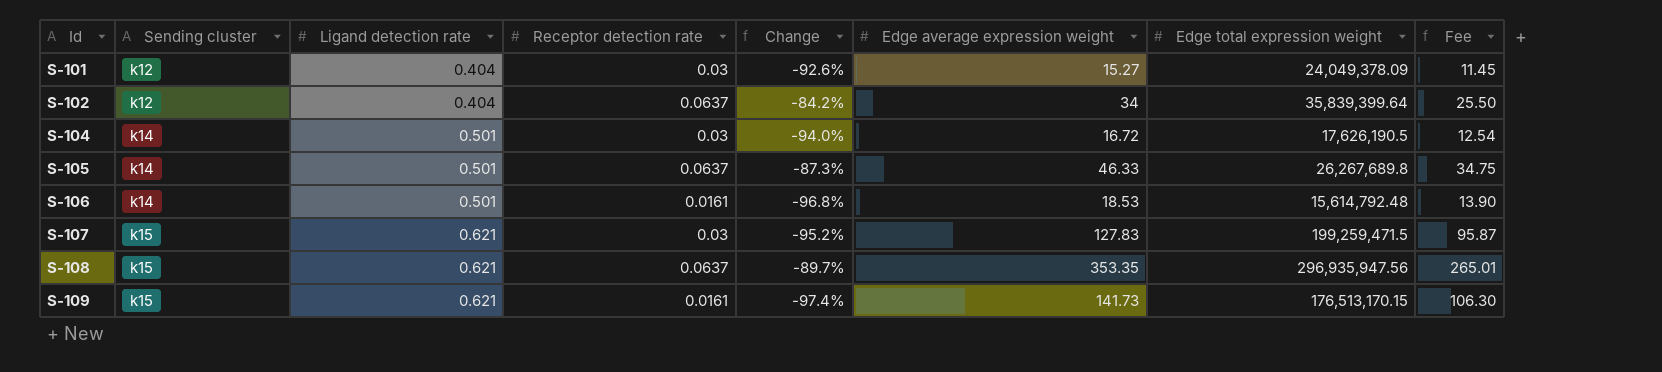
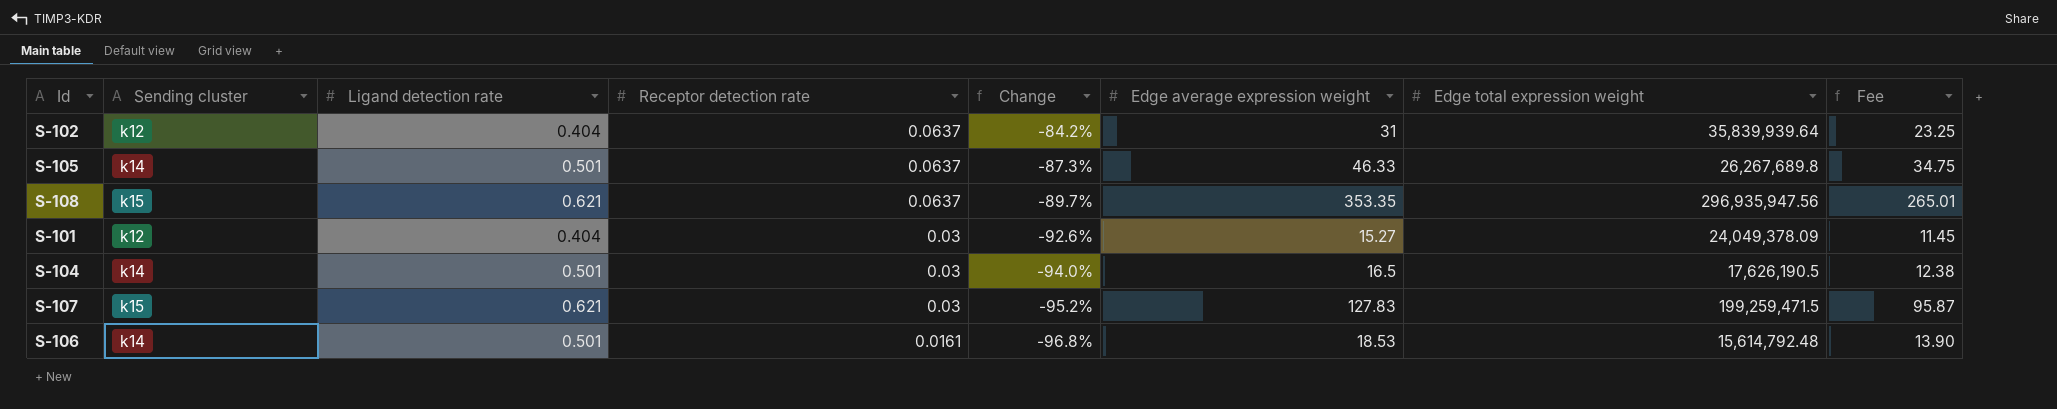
row order: Id ascending -> Receptor detection rate descending
row S-109: k15 | 0.621 | 0.0161 | -97.4% | 141.73 | 176,513,170.15 | 106.30 -> none
S-102 | Edge average expression weight: 34 -> 31
S-102 | Edge total expression weight: 35,839,399.64 -> 35,839,939.64
S-102 | Fee: 25.50 -> 23.25
S-104 | Edge average expression weight: 16.72 -> 16.5
S-104 | Fee: 12.54 -> 12.38

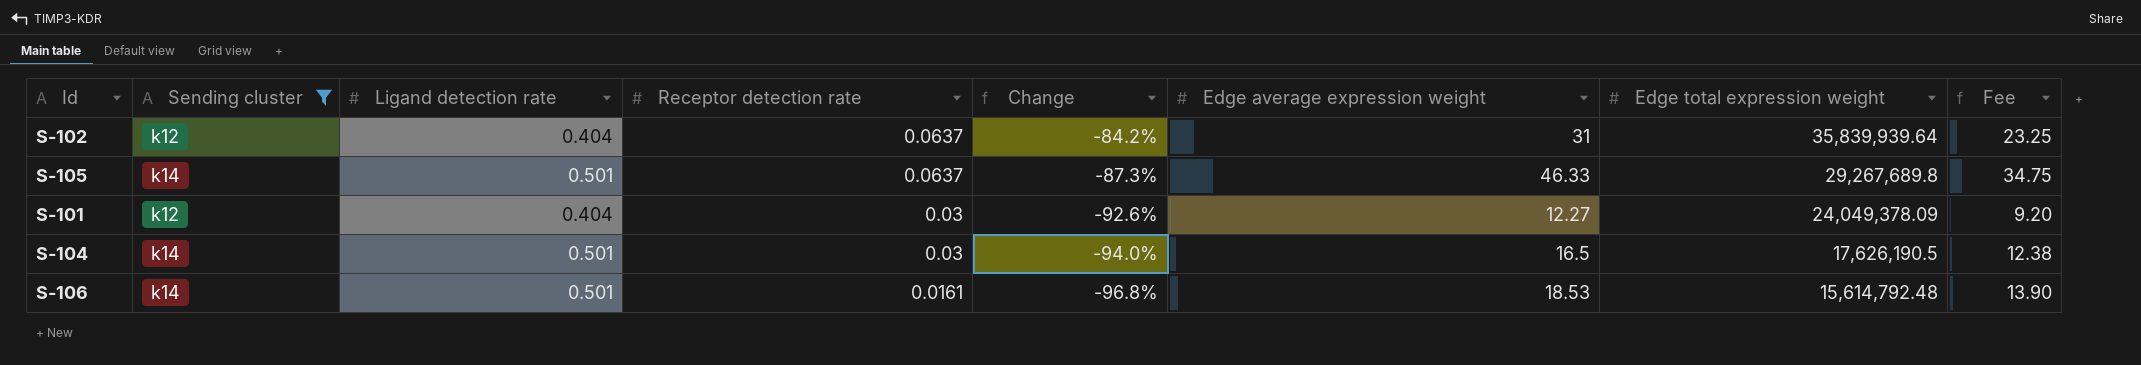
filter: none -> Sending cluster != k15
S-105 | Edge total expression weight: 26,267,689.8 -> 29,267,689.8
S-101 | Edge average expression weight: 15.27 -> 12.27
S-101 | Fee: 11.45 -> 9.20

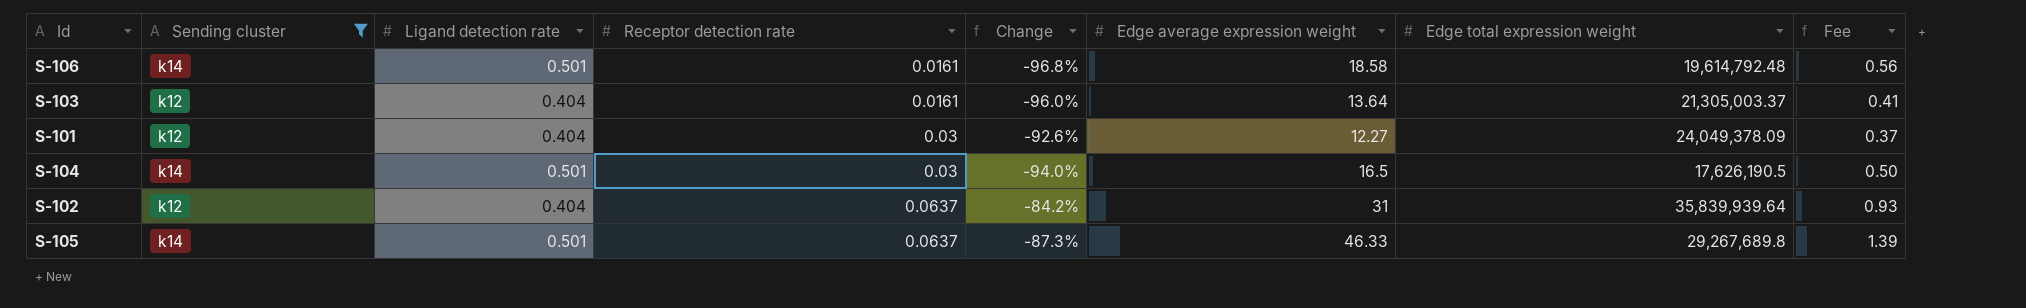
row order: Receptor detection rate descending -> Receptor detection rate ascending
column Fee | formula: [Edge average expression weight] * 0.75 -> [Edge average expression weight] * 0.03
S-106 | Edge average expression weight: 18.53 -> 18.58
S-106 | Edge total expression weight: 15,614,792.48 -> 19,614,792.48
row S-103: none -> k12 | 0.404 | 0.0161 | -96.0% | 13.64 | 21,305,003.37 | 0.41

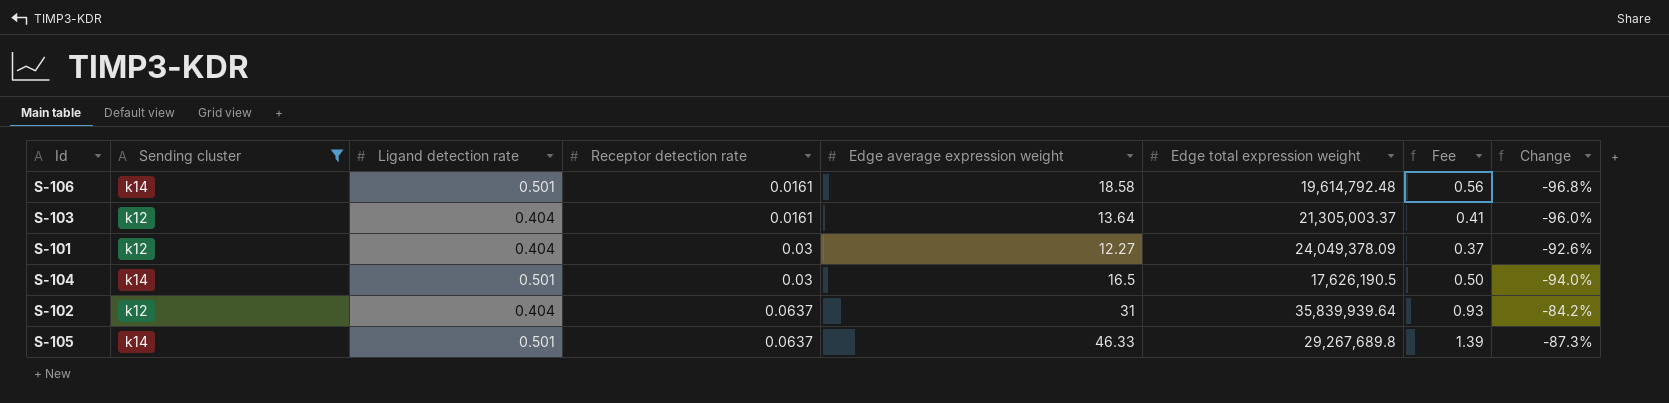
column Change | position: 5 -> 8

